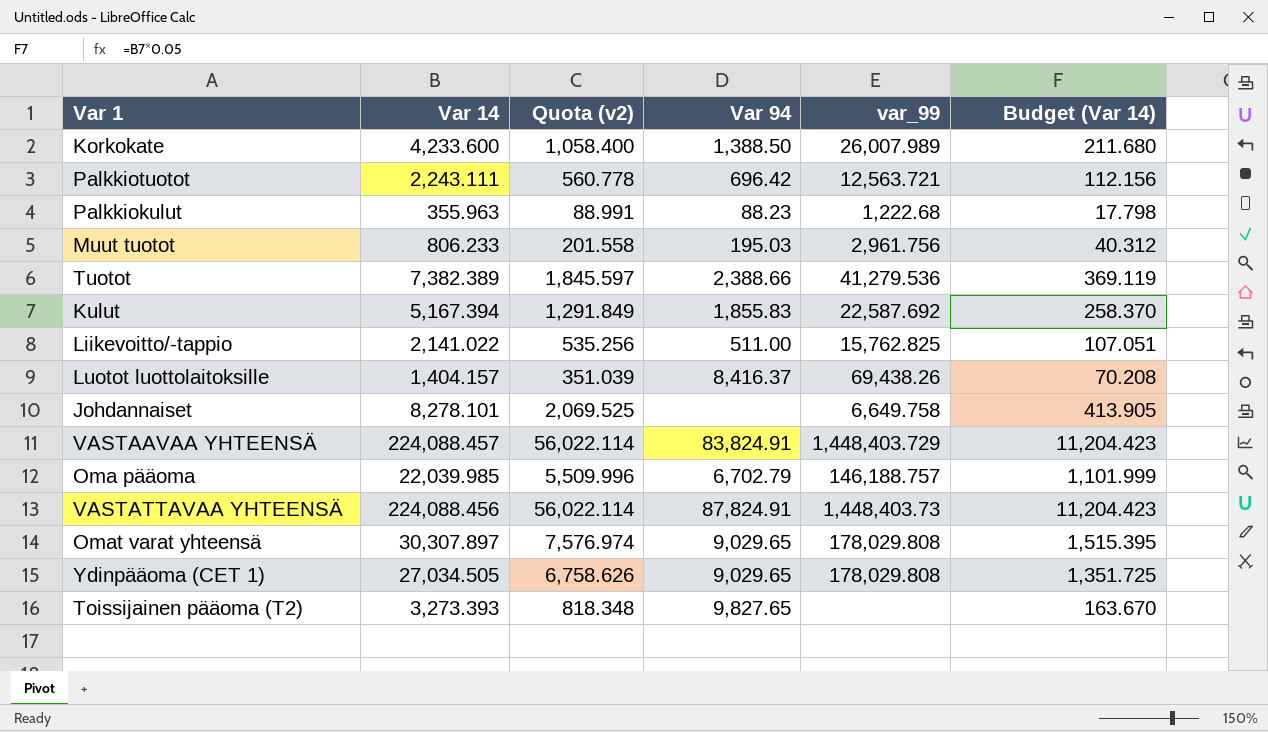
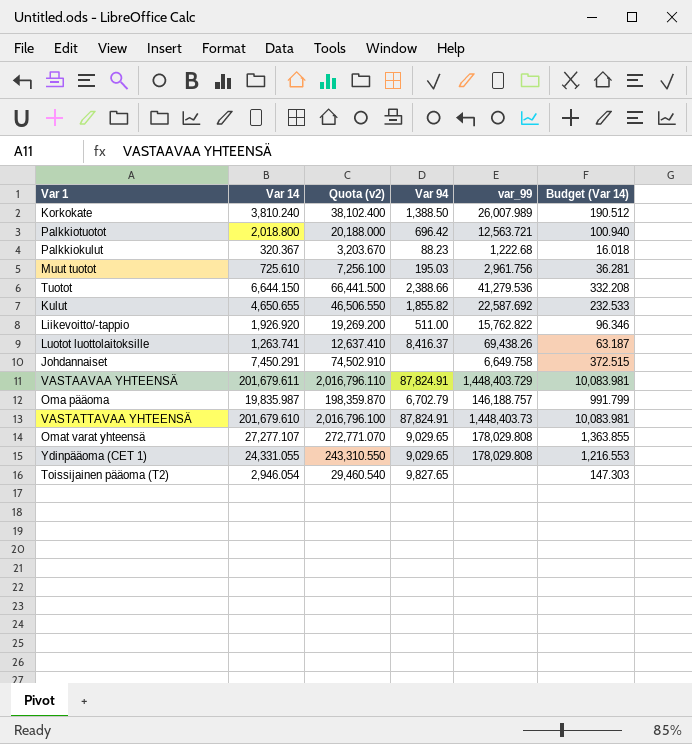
column Quota (v2) | formula: [Var 14] * 0.25 -> [Var 14] * 10
Korkokate | Var 14: 4,233.600 -> 3,810.240
Korkokate | Budget (Var 14): 211.680 -> 190.512
Palkkiotuotot | Var 14: 2,243.111 -> 2,018.800
Palkkiotuotot | Budget (Var 14): 112.156 -> 100.940
Palkkiokulut | Var 14: 355.963 -> 320.367
Palkkiokulut | Budget (Var 14): 17.798 -> 16.018
Muut tuotot | Var 14: 806.233 -> 725.610
Muut tuotot | Budget (Var 14): 40.312 -> 36.281
Tuotot | Var 14: 7,382.389 -> 6,644.150
Tuotot | Budget (Var 14): 369.119 -> 332.208
Kulut | Var 14: 5,167.394 -> 4,650.655
Kulut | Var 94: 1,855.83 -> 1,855.82
Kulut | Budget (Var 14): 258.370 -> 232.533
Liikevoitto/-tappio | Var 14: 2,141.022 -> 1,926.920
Liikevoitto/-tappio | var_99: 15,762.825 -> 15,762.822
Liikevoitto/-tappio | Budget (Var 14): 107.051 -> 96.346
Luotot luottolaitoksille | Var 14: 1,404.157 -> 1,263.741
Luotot luottolaitoksille | Budget (Var 14): 70.208 -> 63.187
Johdannaiset | Var 14: 8,278.101 -> 7,450.291
Johdannaiset | Budget (Var 14): 413.905 -> 372.515
VASTAAVAA YHTEENSÄ | Var 14: 224,088.457 -> 201,679.611
VASTAAVAA YHTEENSÄ | Var 94: 83,824.91 -> 87,824.91
VASTAAVAA YHTEENSÄ | Budget (Var 14): 11,204.423 -> 10,083.981
Oma pääoma | Var 14: 22,039.985 -> 19,835.987
Oma pääoma | Budget (Var 14): 1,101.999 -> 991.799
VASTATTAVAA YHTEENSÄ | Var 14: 224,088.456 -> 201,679.610
VASTATTAVAA YHTEENSÄ | Budget (Var 14): 11,204.423 -> 10,083.981
Omat varat yhteensä | Var 14: 30,307.897 -> 27,277.107
Omat varat yhteensä | Budget (Var 14): 1,515.395 -> 1,363.855
Ydinpääoma (CET 1) | Var 14: 27,034.505 -> 24,331.055
Ydinpääoma (CET 1) | Budget (Var 14): 1,351.725 -> 1,216.553
Toissijainen pääoma (T2) | Var 14: 3,273.393 -> 2,946.054
Toissijainen pääoma (T2) | Budget (Var 14): 163.670 -> 147.303

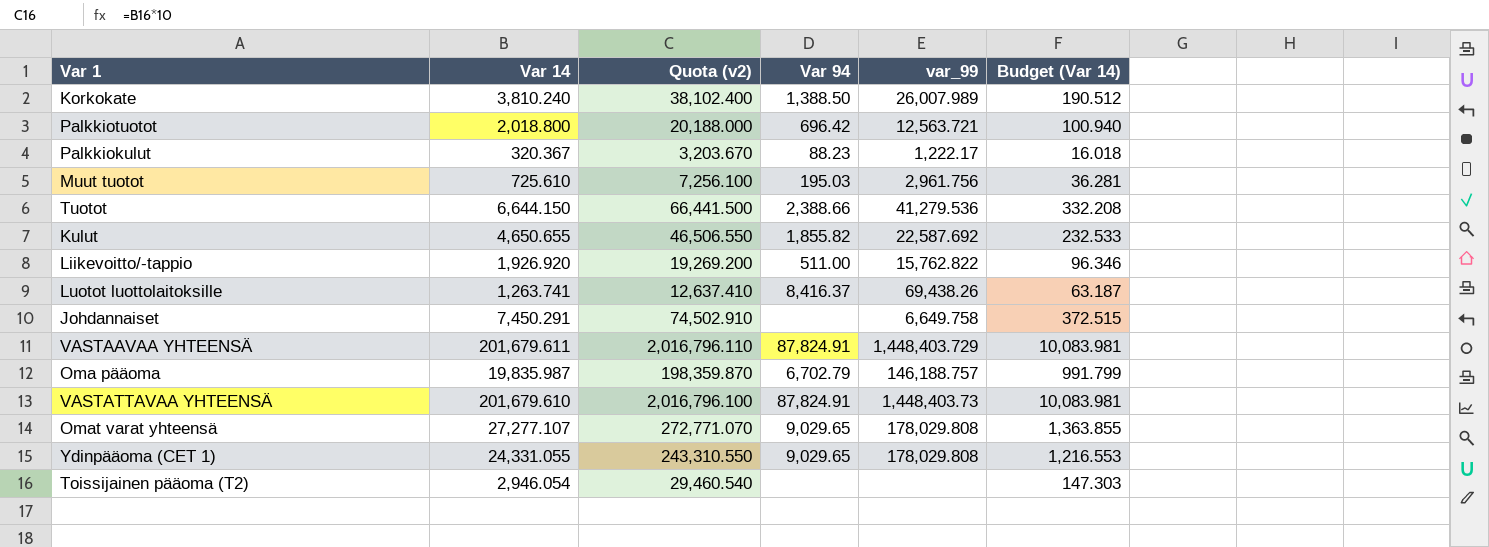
Palkkiokulut | var_99: 1,222.68 -> 1,222.17
Toissijainen pääoma (T2) | Var 94: 9,827.65 -> none

